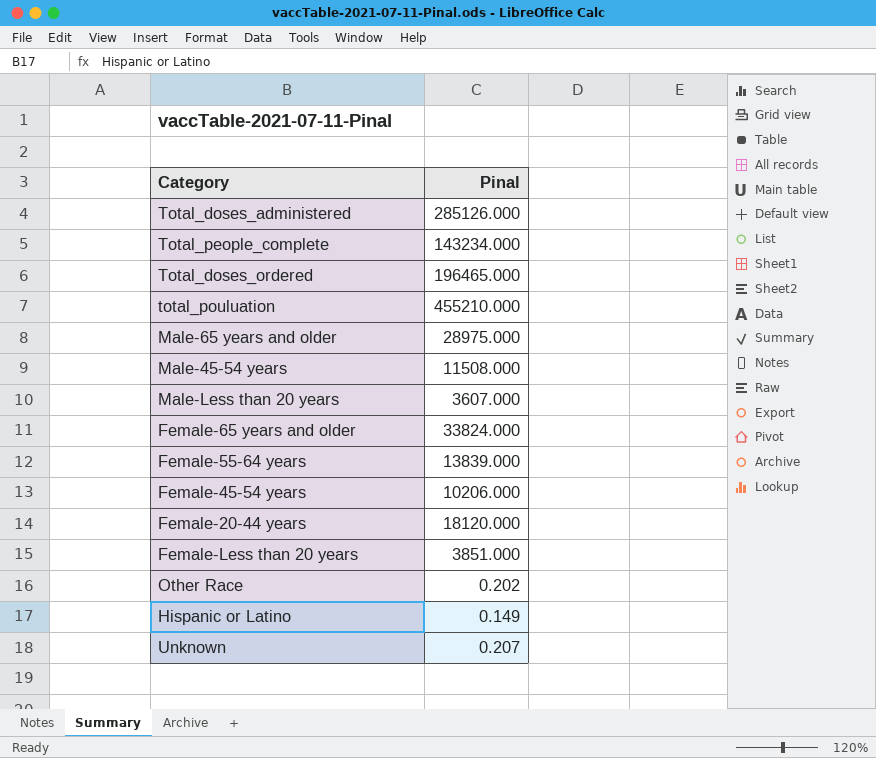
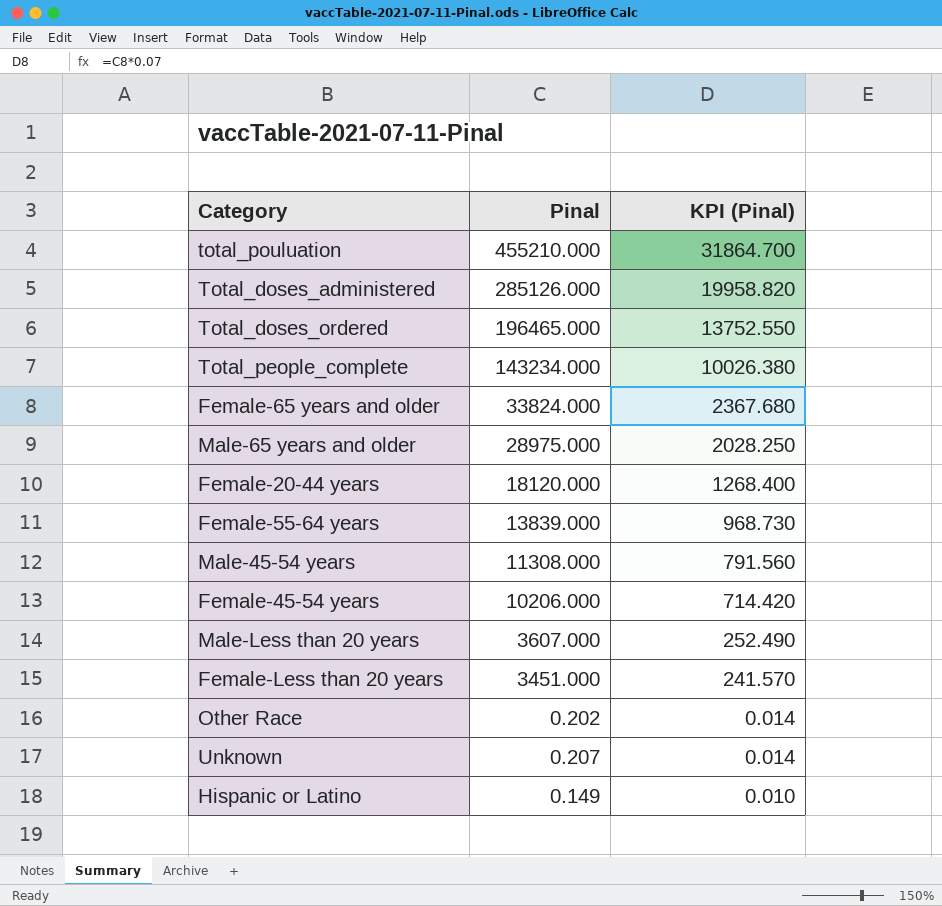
row order: none -> KPI (Pinal) descending
column KPI (Pinal) | formula: none -> [Pinal] * 0.07
Male-45-54 years | Pinal: 11508.000 -> 11308.000
Female-Less than 20 years | Pinal: 3851.000 -> 3451.000

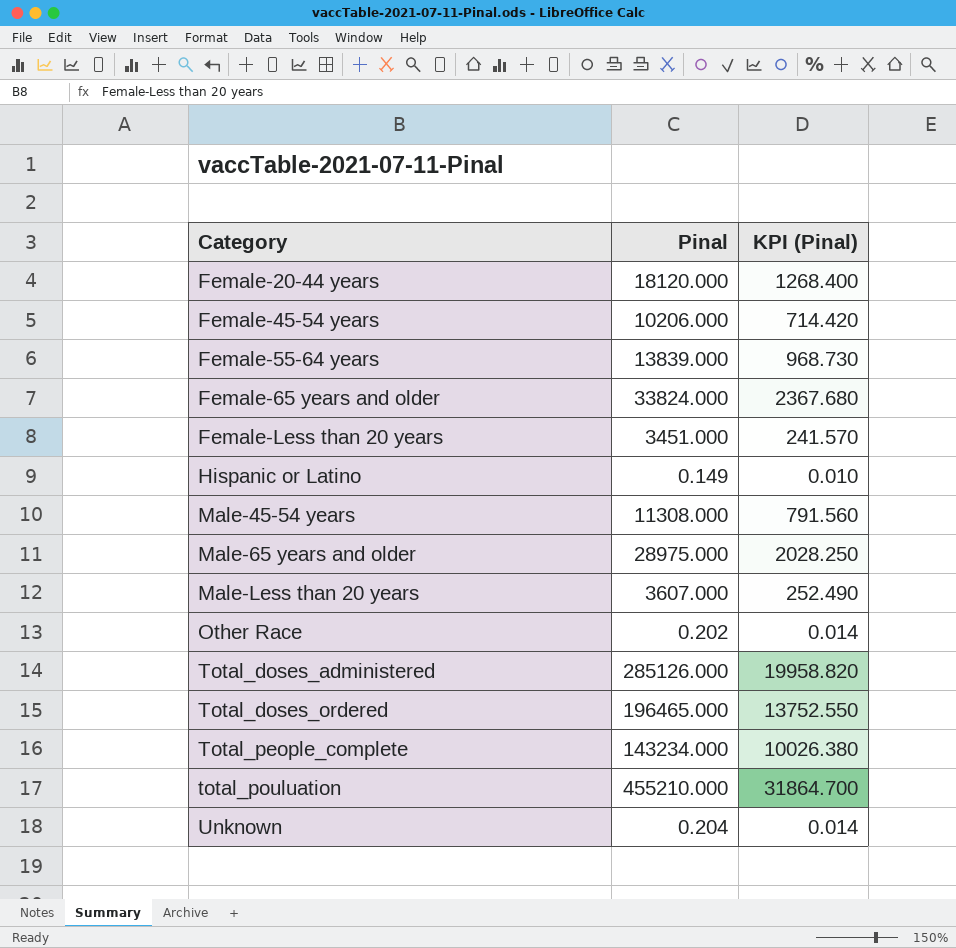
row order: KPI (Pinal) descending -> Category ascending
Unknown | Pinal: 0.207 -> 0.204

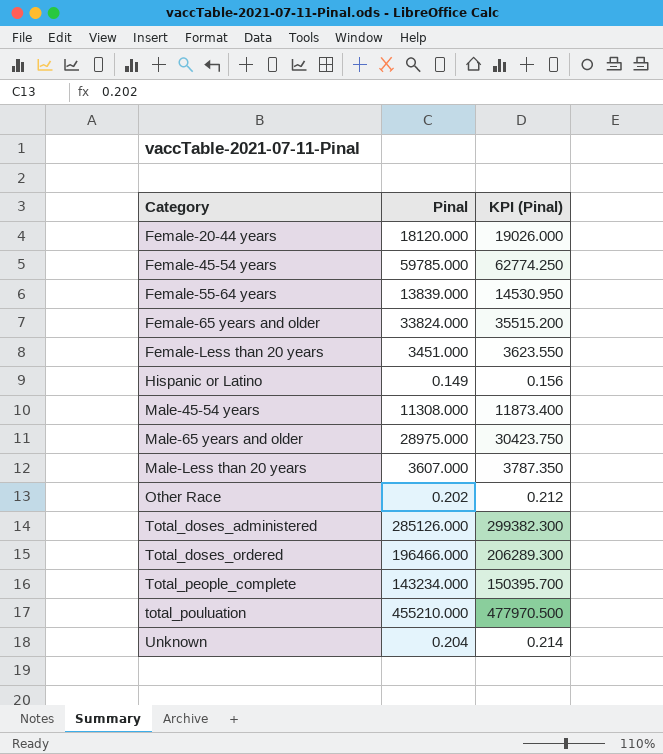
column KPI (Pinal) | formula: [Pinal] * 0.07 -> [Pinal] * 1.05
Female-45-54 years | Pinal: 10206.000 -> 59785.000
Total_doses_ordered | Pinal: 196465.000 -> 196466.000

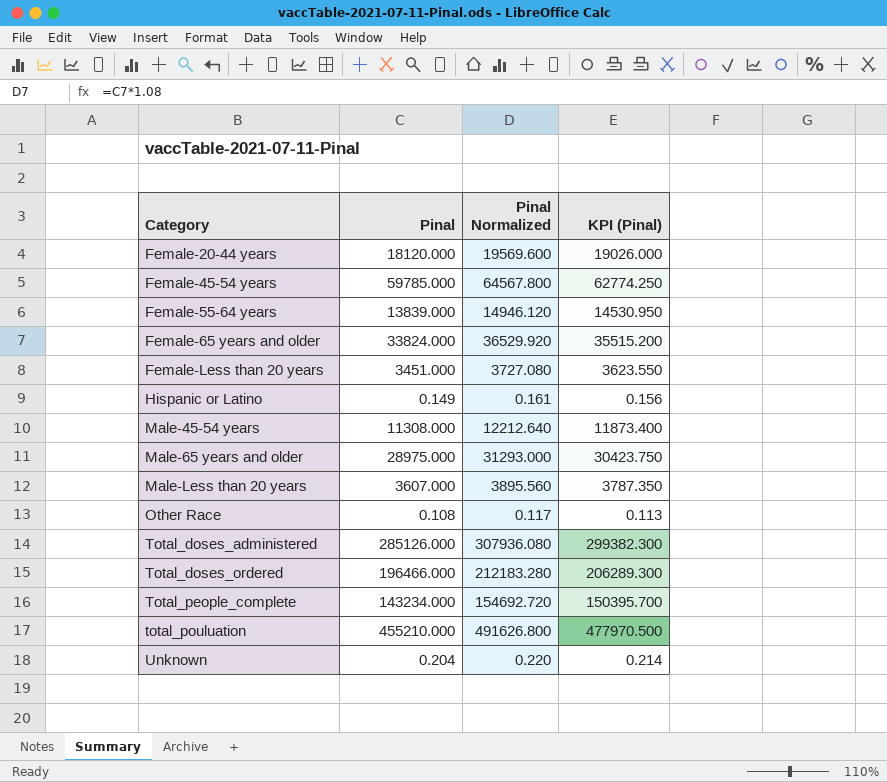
column Pinal Normalized | formula: none -> [Pinal] * 1.08
Other Race | Pinal: 0.202 -> 0.108
Other Race | KPI (Pinal): 0.212 -> 0.113

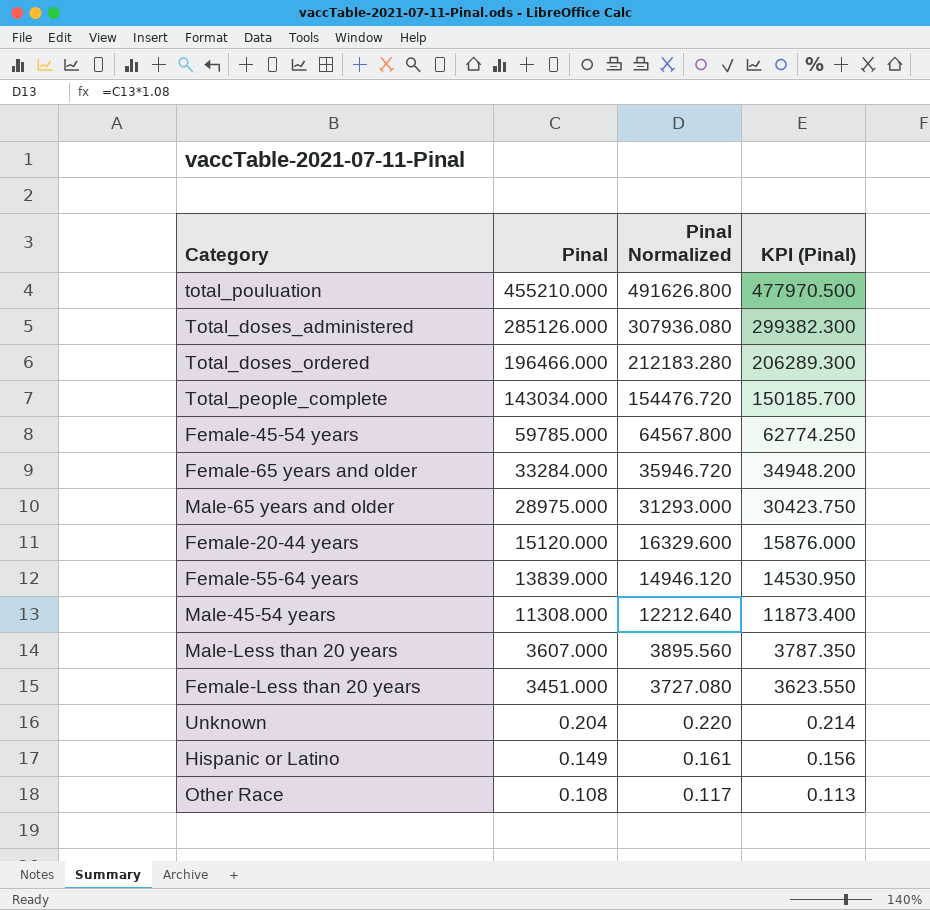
row order: Category ascending -> Pinal descending
Total_people_complete | Pinal: 143234.000 -> 143034.000
Total_people_complete | Pinal Normalized: 154692.720 -> 154476.720
Total_people_complete | KPI (Pinal): 150395.700 -> 150185.700
Female-65 years and older | Pinal: 33824.000 -> 33284.000
Female-65 years and older | Pinal Normalized: 36529.920 -> 35946.720
Female-65 years and older | KPI (Pinal): 35515.200 -> 34948.200
Female-20-44 years | Pinal: 18120.000 -> 15120.000
Female-20-44 years | Pinal Normalized: 19569.600 -> 16329.600
Female-20-44 years | KPI (Pinal): 19026.000 -> 15876.000

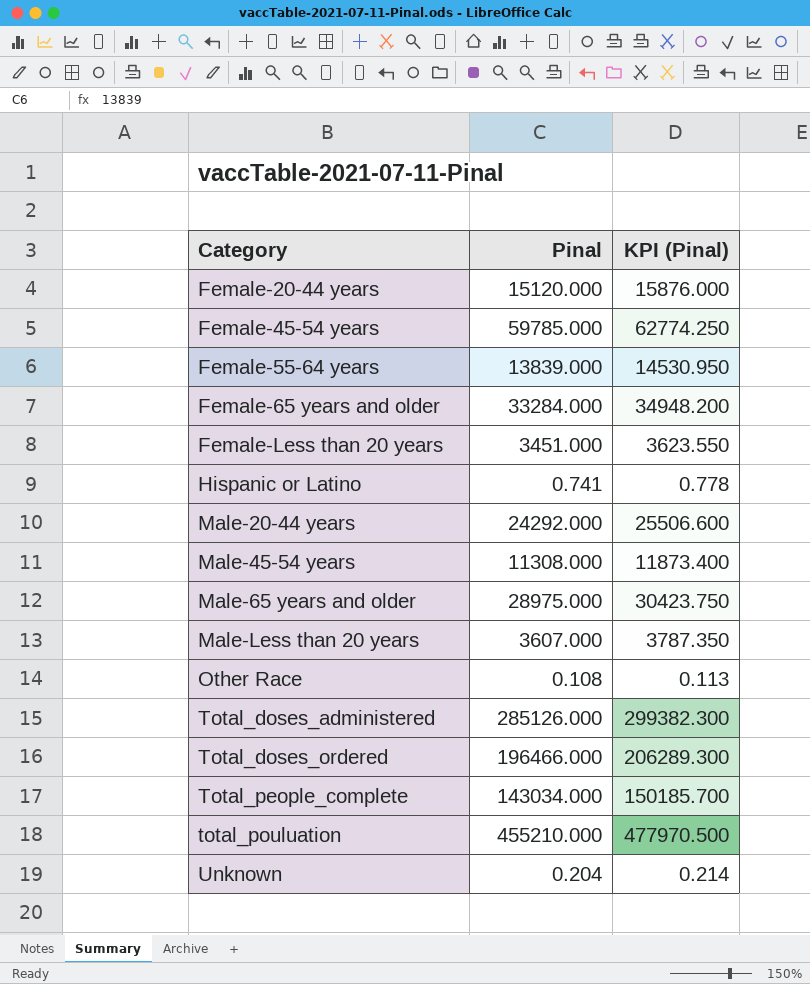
row order: Pinal descending -> Category ascending
column Pinal Normalized | formula: [Pinal] * 1.08 -> none
Hispanic or Latino | Pinal: 0.149 -> 0.741
Hispanic or Latino | KPI (Pinal): 0.156 -> 0.778
row Male-20-44 years: none -> 24292.000 | 25506.600

